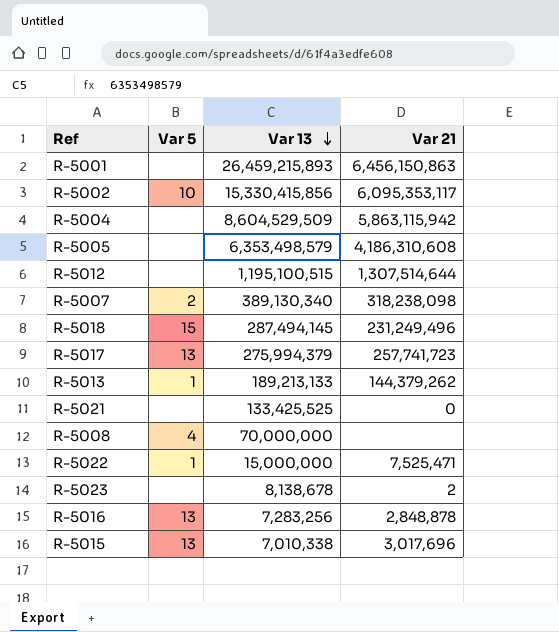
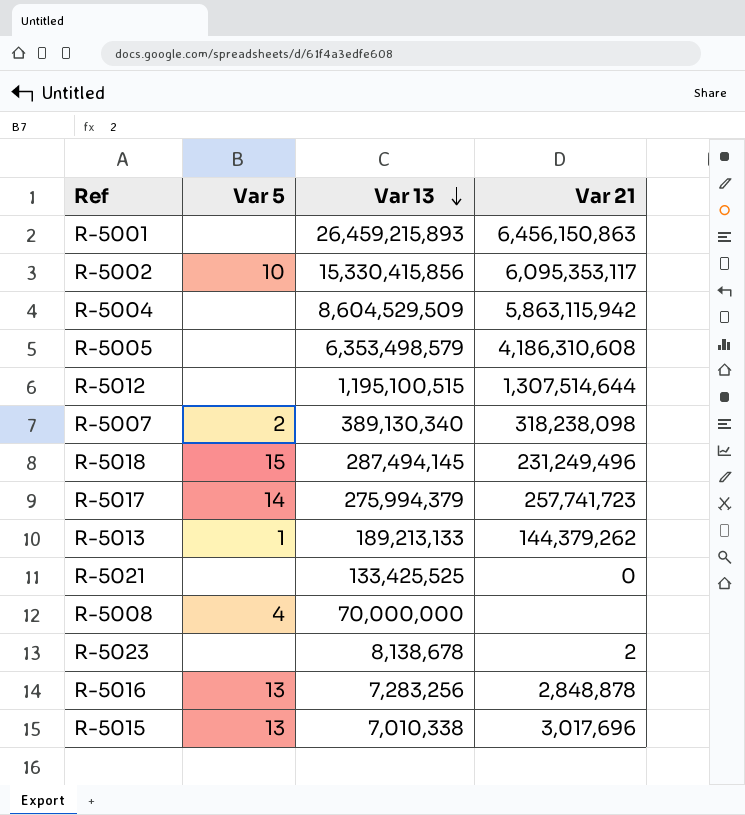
row R-5022: 1 | 15,000,000 | 7,525,471 -> none
R-5017 | Var 5: 13 -> 14

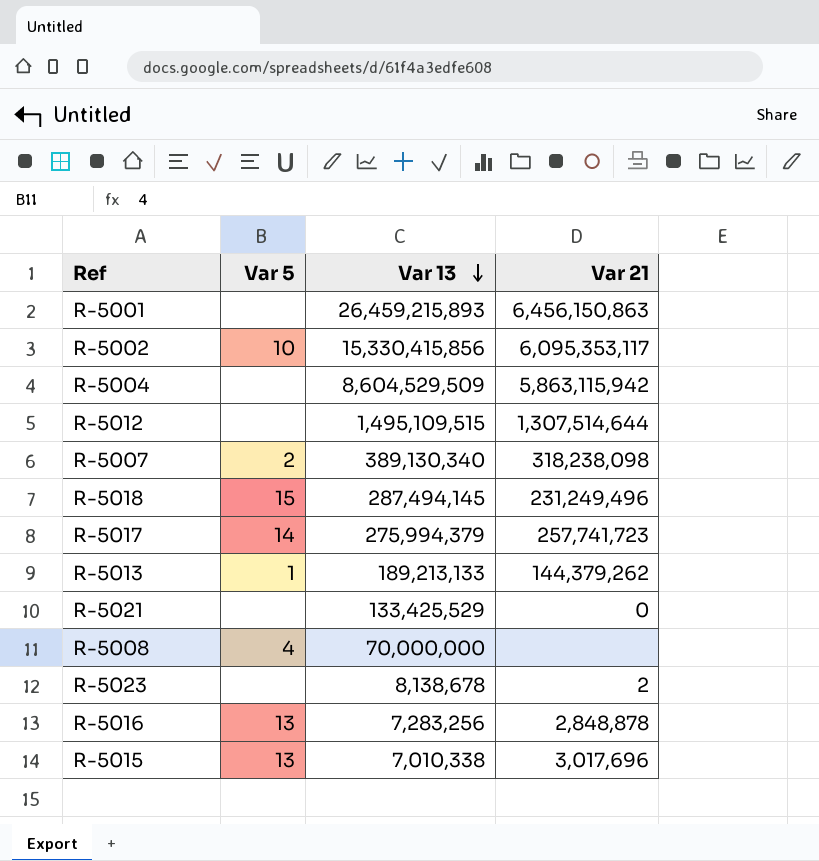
row R-5005: none | 6,353,498,579 | 4,186,310,608 -> none
R-5012 | Var 13: 1,195,100,515 -> 1,495,109,515
R-5021 | Var 13: 133,425,525 -> 133,425,529

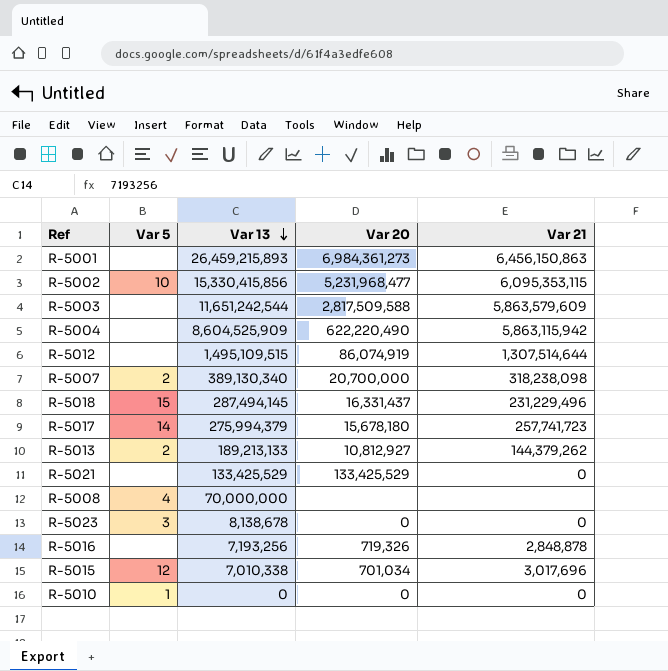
column Var 20 | position: none -> 4
R-5002 | Var 21: 6,095,353,117 -> 6,095,353,115
row R-5003: none -> none | 11,651,242,544 | 2,817,509,588 | 5,863,579,609
R-5004 | Var 13: 8,604,529,509 -> 8,604,525,909
R-5018 | Var 21: 231,249,496 -> 231,229,496
R-5013 | Var 5: 1 -> 2
R-5023 | Var 5: none -> 3
R-5023 | Var 21: 2 -> 0
R-5016 | Var 5: 13 -> none
R-5016 | Var 13: 7,283,256 -> 7,193,256
R-5015 | Var 5: 13 -> 12
row R-5010: none -> 1 | 0 | 0 | 0

